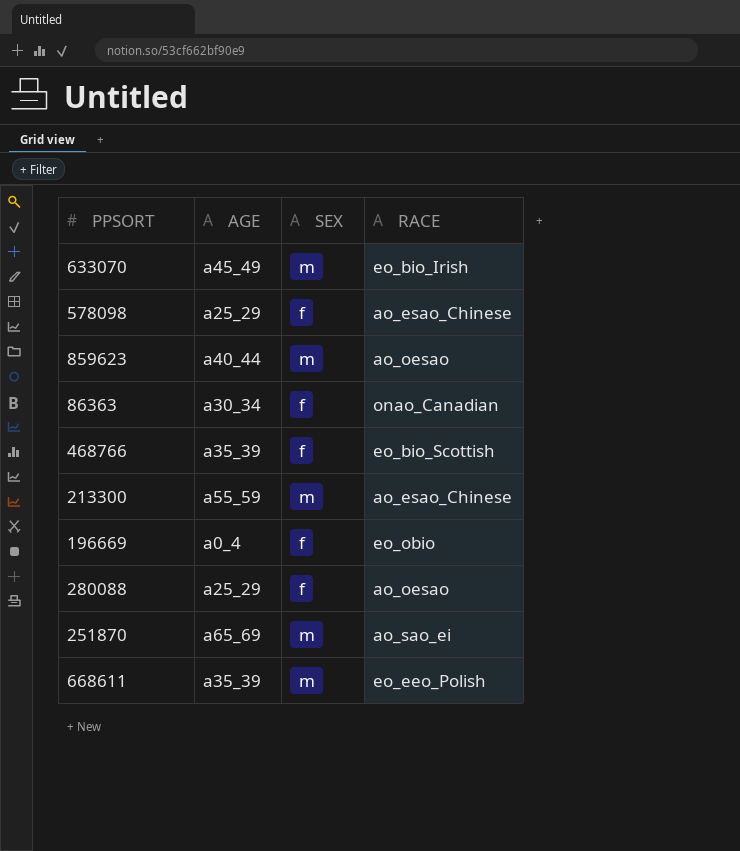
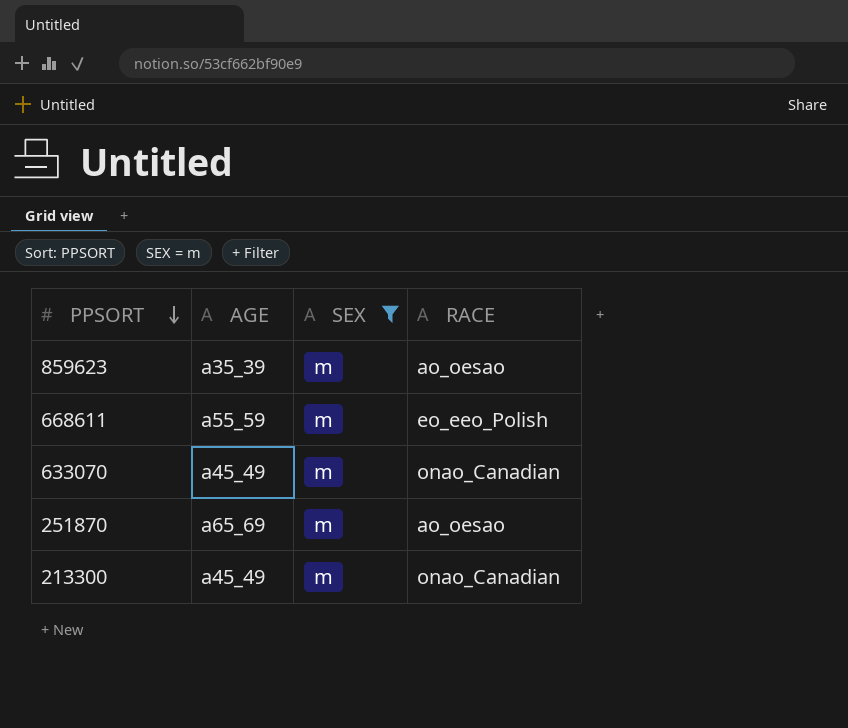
filter: none -> SEX = m
row order: none -> PPSORT descending
859623 | AGE: a40_44 -> a35_39
668611 | AGE: a35_39 -> a55_59
633070 | RACE: eo_bio_Irish -> onao_Canadian
251870 | RACE: ao_sao_ei -> ao_oesao
213300 | AGE: a55_59 -> a45_49
213300 | RACE: ao_esao_Chinese -> onao_Canadian

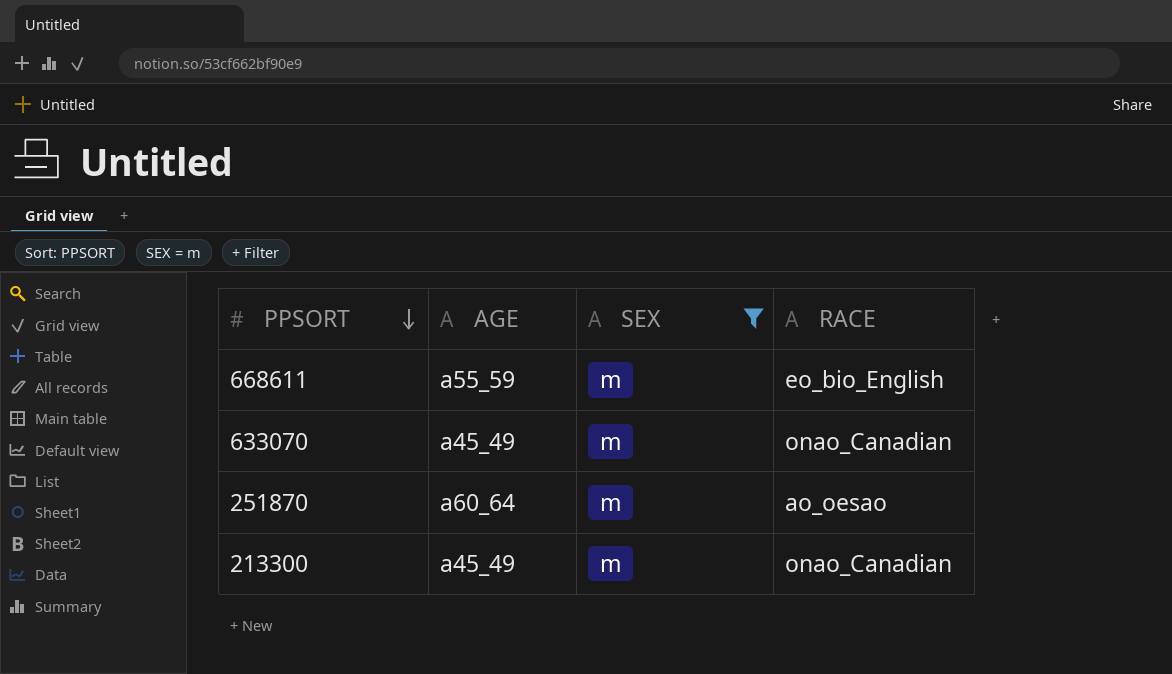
row 859623: a35_39 | m | ao_oesao -> none
668611 | RACE: eo_eeo_Polish -> eo_bio_English
251870 | AGE: a65_69 -> a60_64

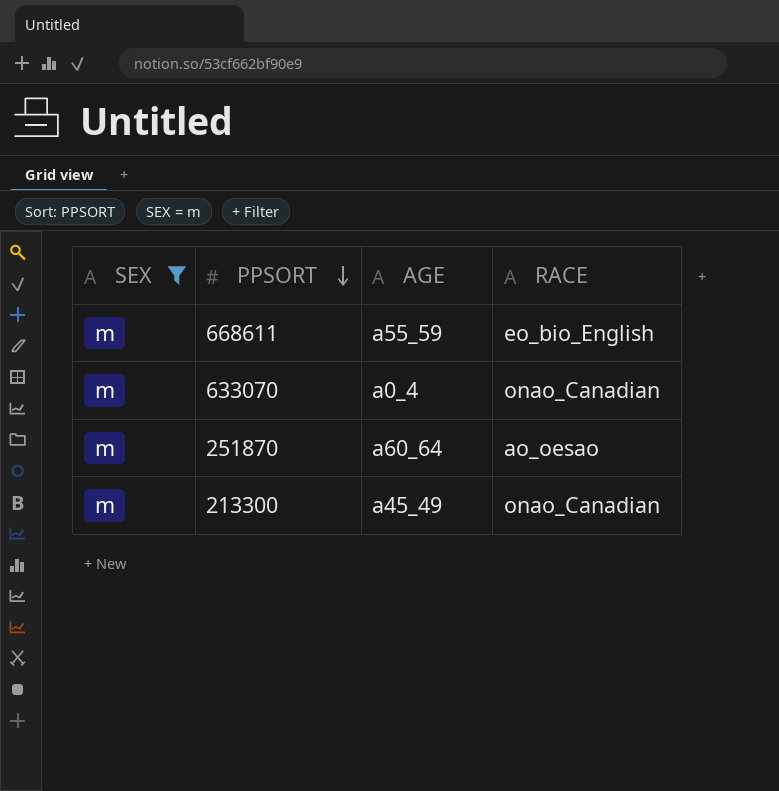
column SEX | position: 3 -> 1
633070 | AGE: a45_49 -> a0_4

